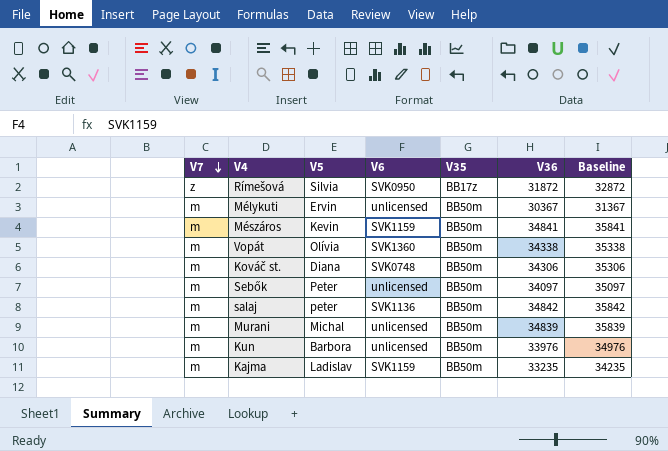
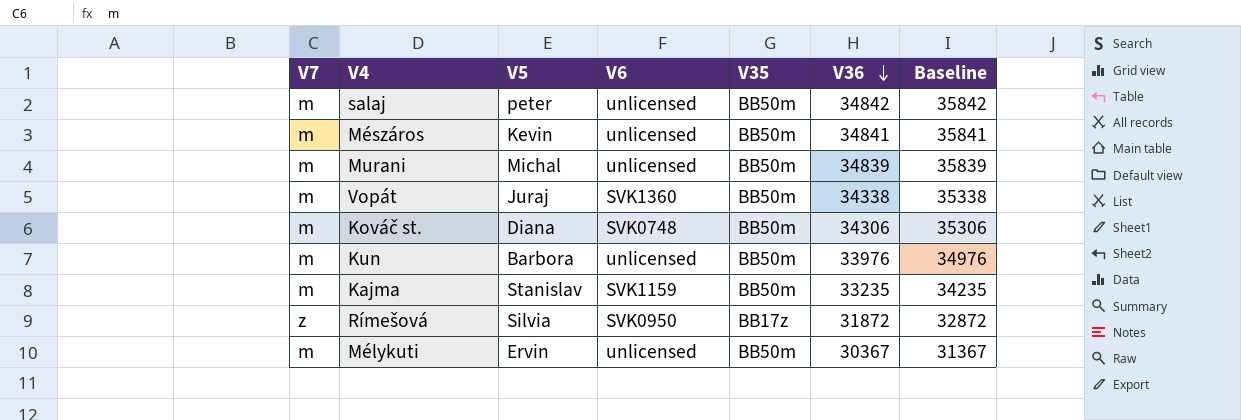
row order: V7 descending -> V36 descending
row Sebők: m | Peter | unlicensed | BB50m | 34097 | 35097 -> none
salaj | V6: SVK1136 -> unlicensed
Mészáros | V6: SVK1159 -> unlicensed
Vopát | V5: Olívia -> Juraj
Kajma | V5: Ladislav -> Stanislav

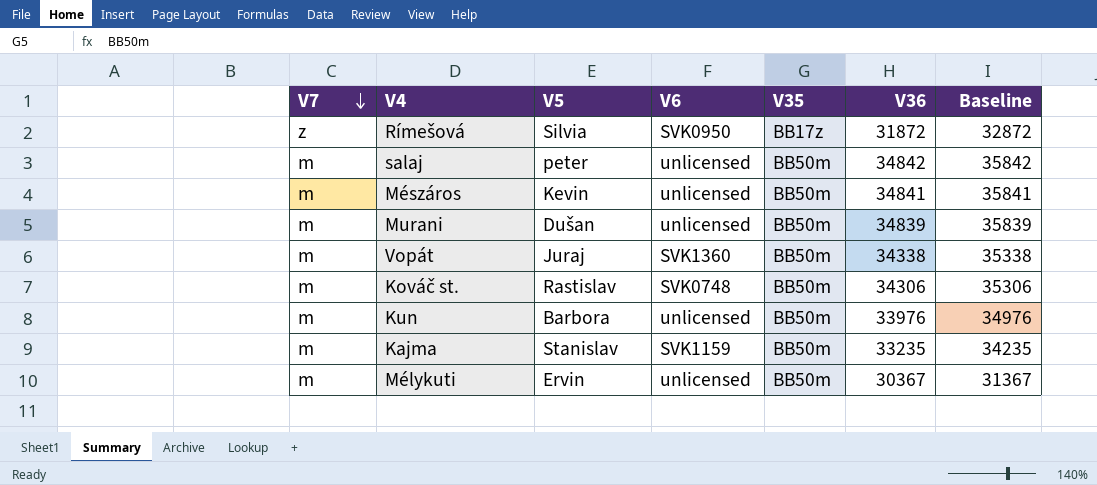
row order: V36 descending -> V7 descending
Murani | V5: Michal -> Dušan
Kováč st. | V5: Diana -> Rastislav

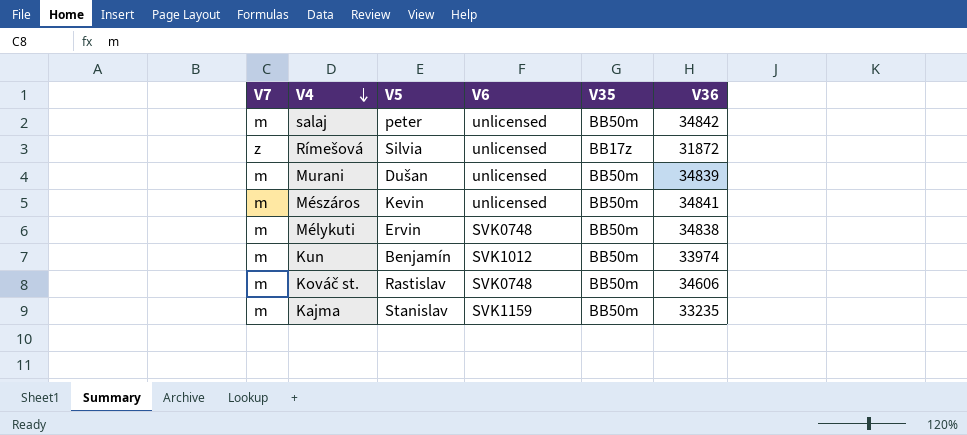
row order: V7 descending -> V4 descending
column Baseline | formula: [V36] + 1000 -> none
row Vopát: m | Juraj | SVK1360 | BB50m | 34338 | 35338 -> none
Rímešová | V6: SVK0950 -> unlicensed
Mélykuti | V6: unlicensed -> SVK0748
Mélykuti | V36: 30367 -> 34838
Kun | V5: Barbora -> Benjamín
Kun | V6: unlicensed -> SVK1012
Kun | V36: 33976 -> 33974
Kováč st. | V36: 34306 -> 34606

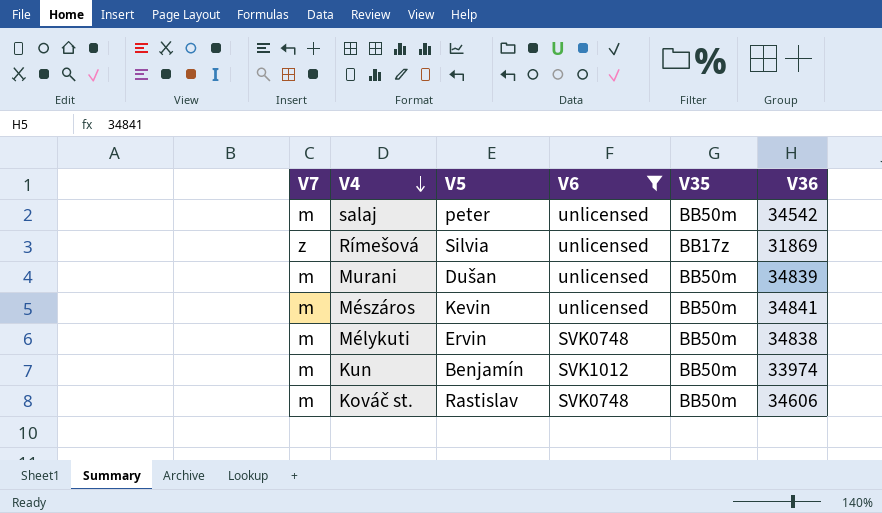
filter: none -> V6 != SVK1159
salaj | V36: 34842 -> 34542
Rímešová | V36: 31872 -> 31869

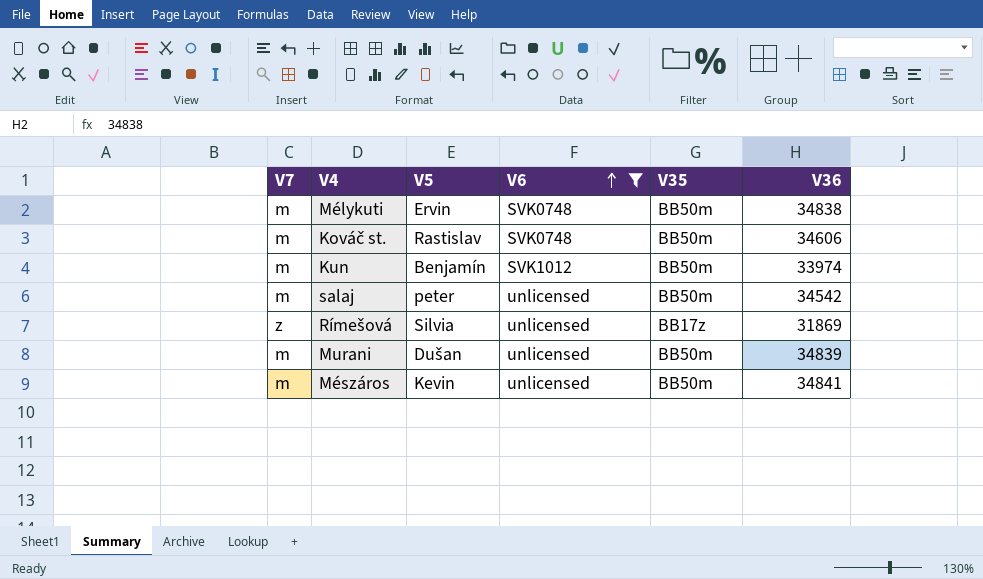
row order: V4 descending -> V6 ascending

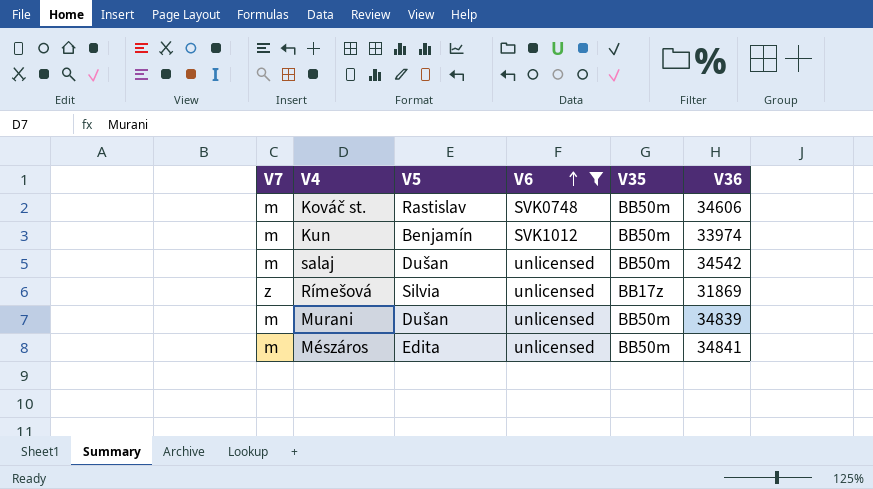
row Mélykuti: m | Ervin | SVK0748 | BB50m | 34838 -> none
salaj | V5: peter -> Dušan
Mészáros | V5: Kevin -> Edita

